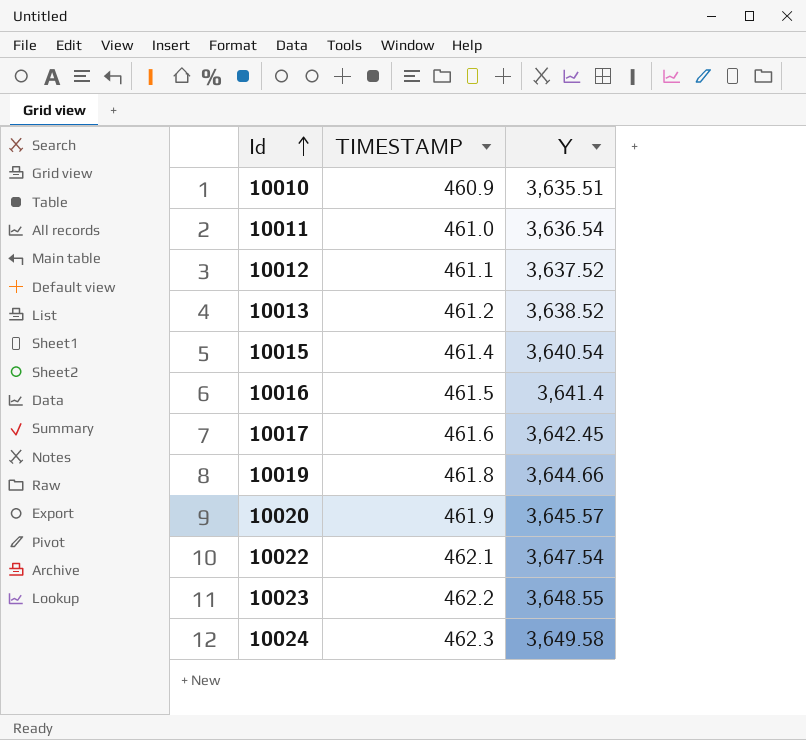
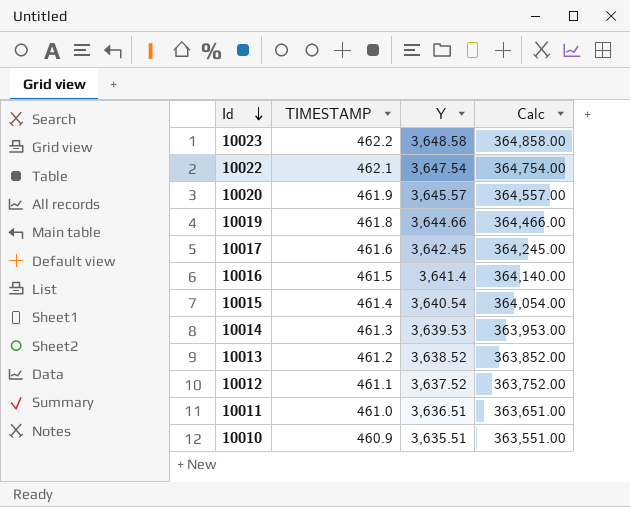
row order: Id ascending -> Id descending
column Calc | formula: none -> [Y] * 100
row 10024: 462.3 | 3,649.58 -> none
10023 | Y: 3,648.55 -> 3,648.58
row 10014: none -> 461.3 | 3,639.53 | 363,953.00
10011 | Y: 3,636.54 -> 3,636.51

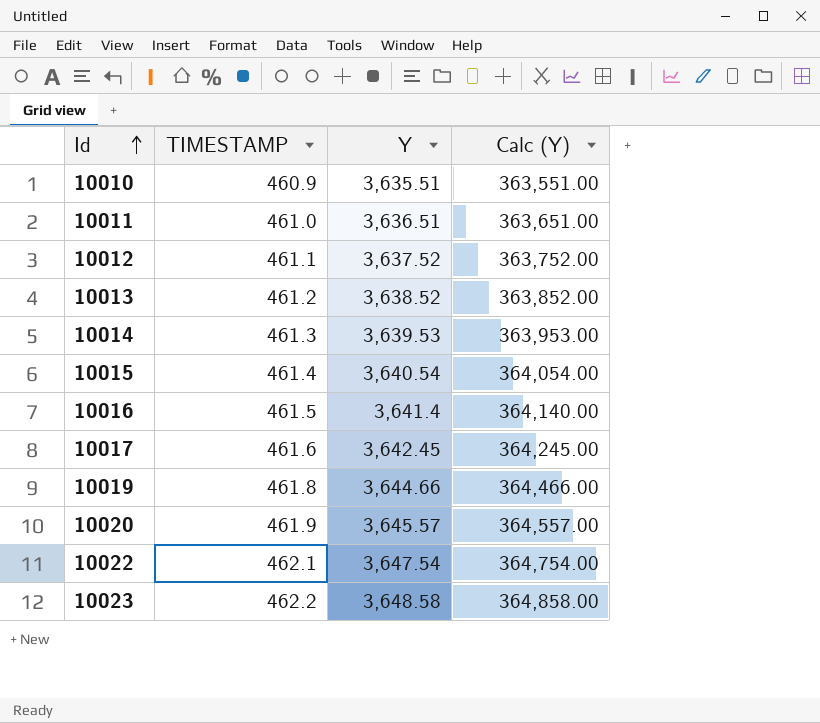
row order: Id descending -> Id ascending
column name: Calc -> Calc (Y)

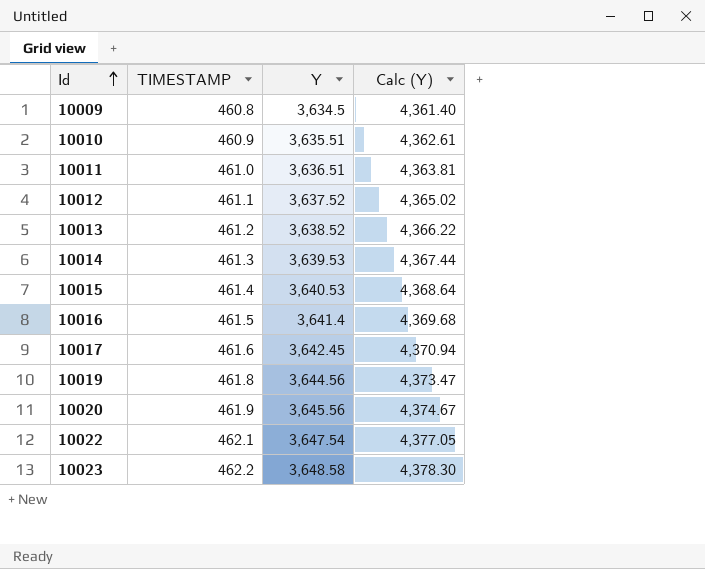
column Calc (Y) | formula: [Y] * 100 -> [Y] * 1.2
row 10009: none -> 460.8 | 3,634.5 | 4,361.40
10015 | Y: 3,640.54 -> 3,640.53
10019 | Y: 3,644.66 -> 3,644.56
10020 | Y: 3,645.57 -> 3,645.56

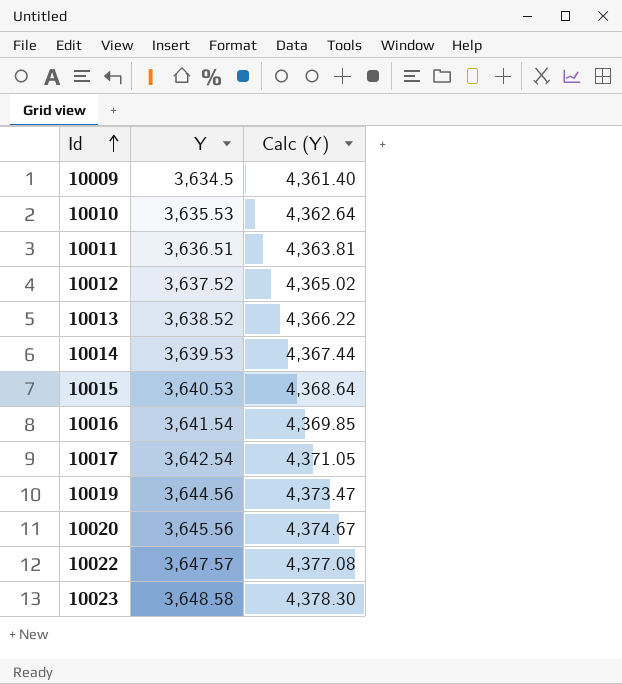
column TIMESTAMP | position: 2 -> none
10010 | Y: 3,635.51 -> 3,635.53
10010 | Calc (Y): 4,362.61 -> 4,362.64
10016 | Y: 3,641.4 -> 3,641.54
10016 | Calc (Y): 4,369.68 -> 4,369.85
10017 | Y: 3,642.45 -> 3,642.54
10017 | Calc (Y): 4,370.94 -> 4,371.05
10022 | Y: 3,647.54 -> 3,647.57
10022 | Calc (Y): 4,377.05 -> 4,377.08

